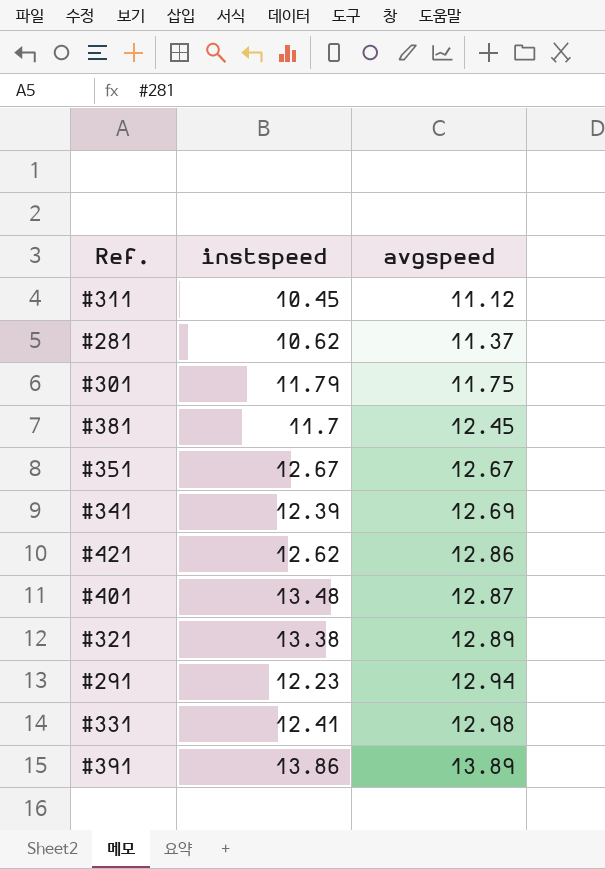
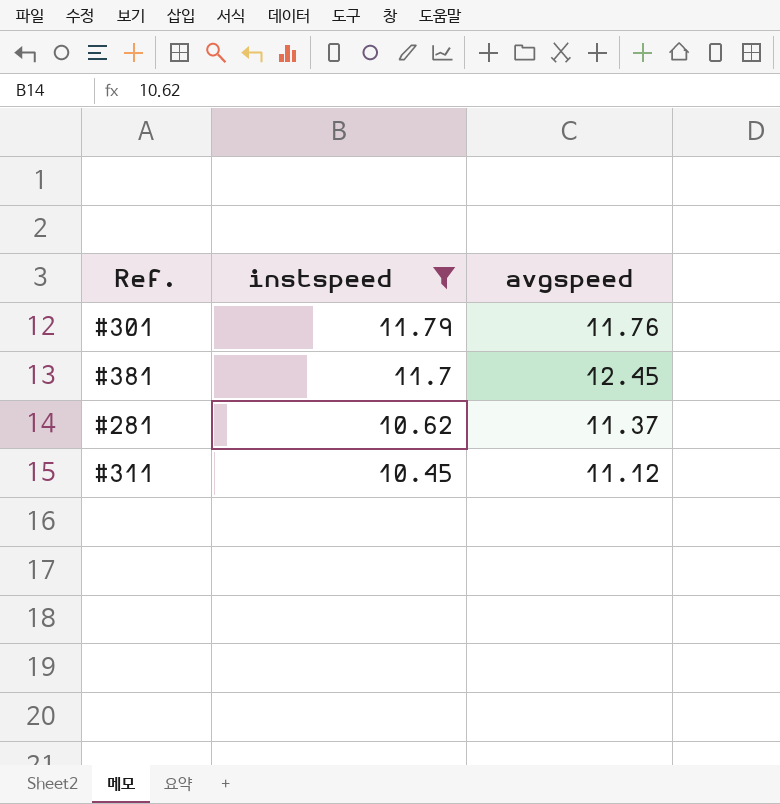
filter: none -> instspeed <= 11.79
row order: avgspeed ascending -> instspeed descending
#301 | avgspeed: 11.75 -> 11.76

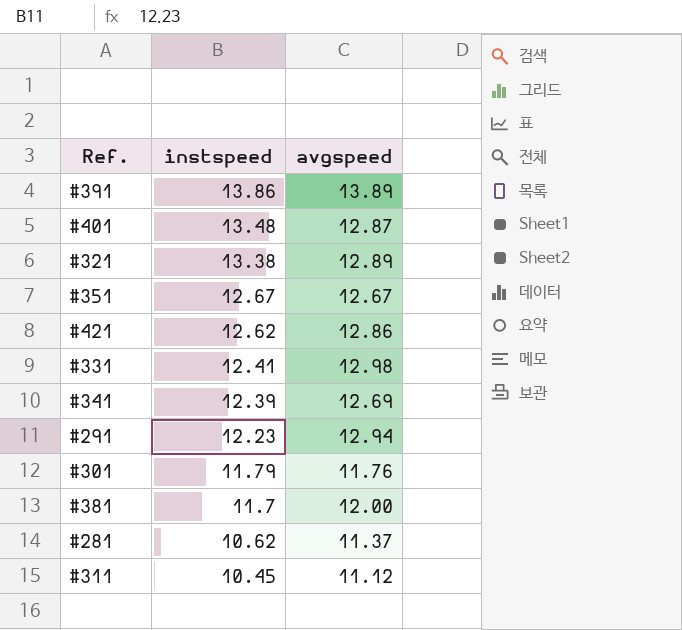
filter: instspeed <= 11.79 -> none
#381 | avgspeed: 12.45 -> 12.00

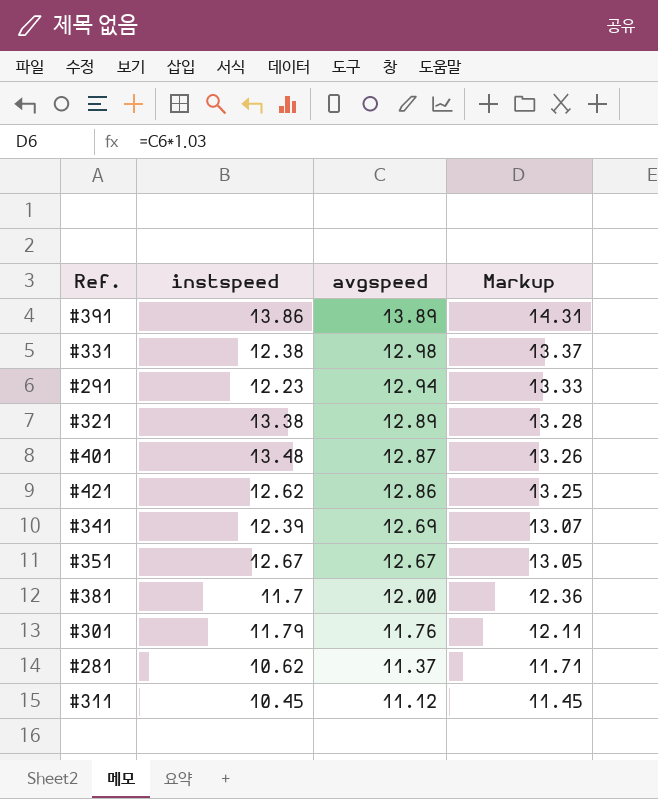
row order: instspeed descending -> avgspeed descending
column Markup | formula: none -> [avgspeed] * 1.03
#331 | instspeed: 12.41 -> 12.38

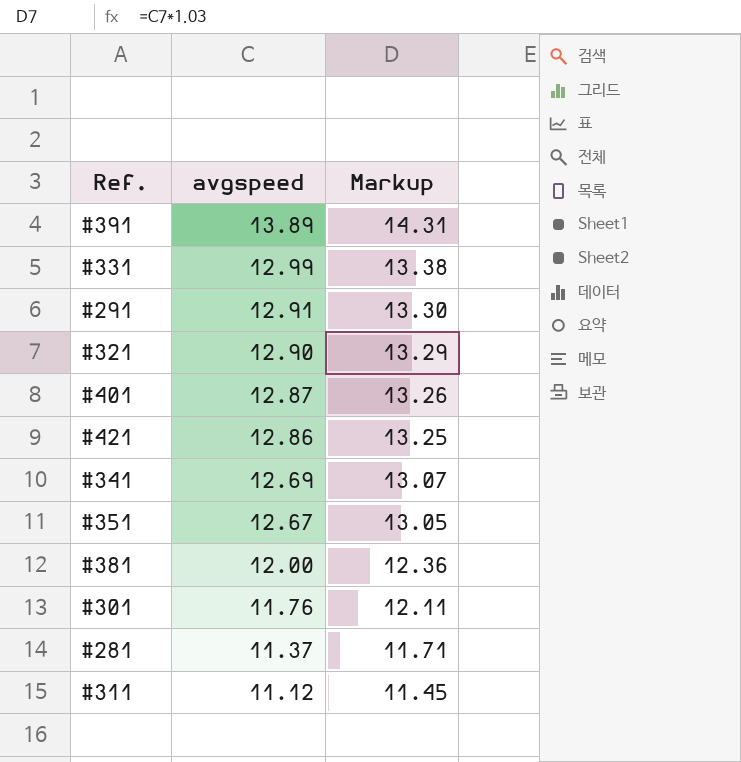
column instspeed | position: 2 -> none
#331 | avgspeed: 12.98 -> 12.99
#331 | Markup: 13.37 -> 13.38
#291 | avgspeed: 12.94 -> 12.91
#291 | Markup: 13.33 -> 13.30
#321 | avgspeed: 12.89 -> 12.90
#321 | Markup: 13.28 -> 13.29

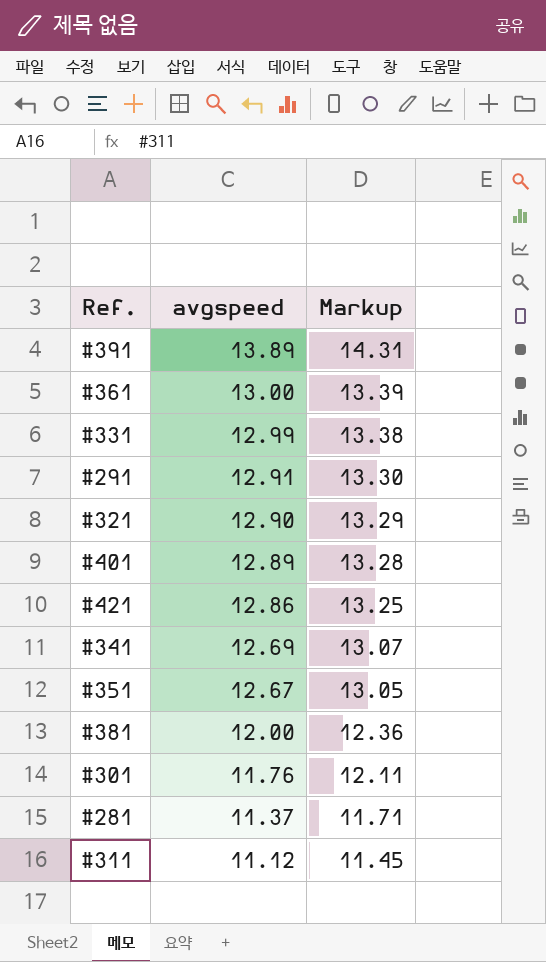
row #361: none -> 13.00 | 13.39
#401 | avgspeed: 12.87 -> 12.89
#401 | Markup: 13.26 -> 13.28

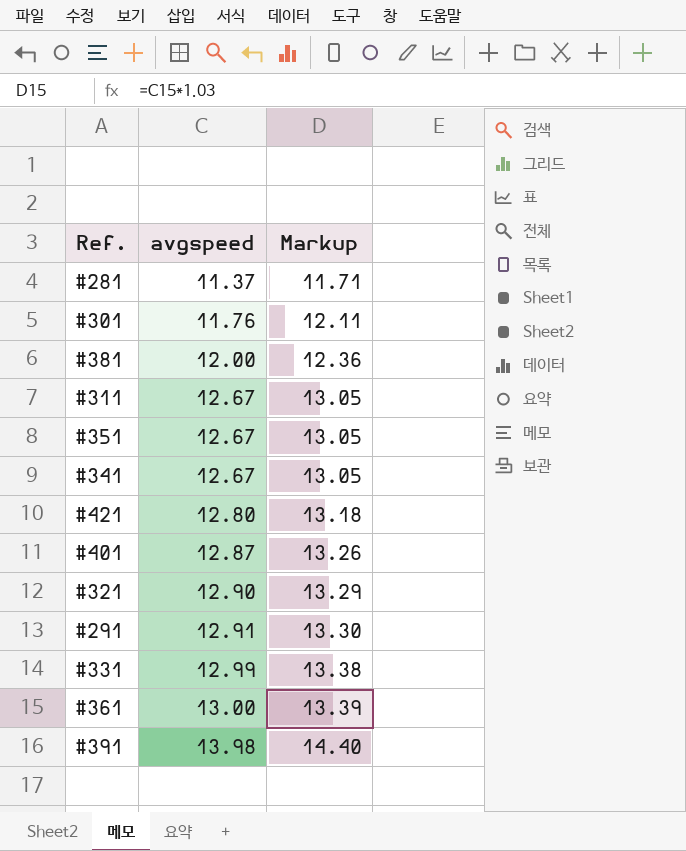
row order: avgspeed descending -> avgspeed ascending
#311 | avgspeed: 11.12 -> 12.67
#311 | Markup: 11.45 -> 13.05
#341 | avgspeed: 12.69 -> 12.67
#341 | Markup: 13.07 -> 13.05
#421 | avgspeed: 12.86 -> 12.80
#421 | Markup: 13.25 -> 13.18
#401 | avgspeed: 12.89 -> 12.87
#401 | Markup: 13.28 -> 13.26
#391 | avgspeed: 13.89 -> 13.98
#391 | Markup: 14.31 -> 14.40

